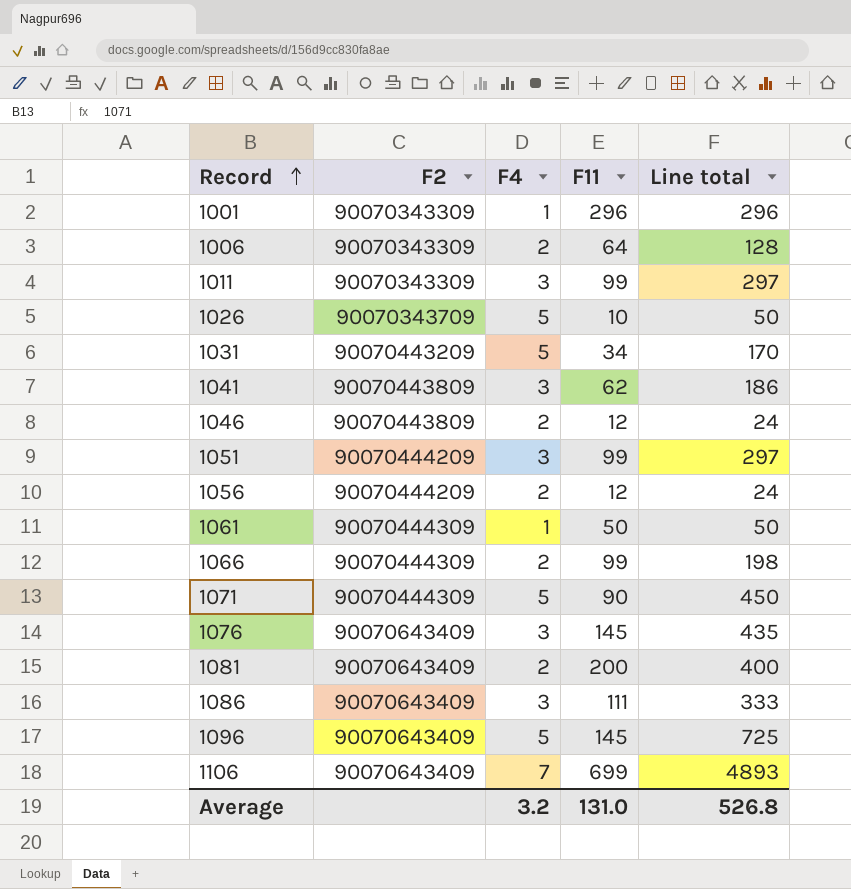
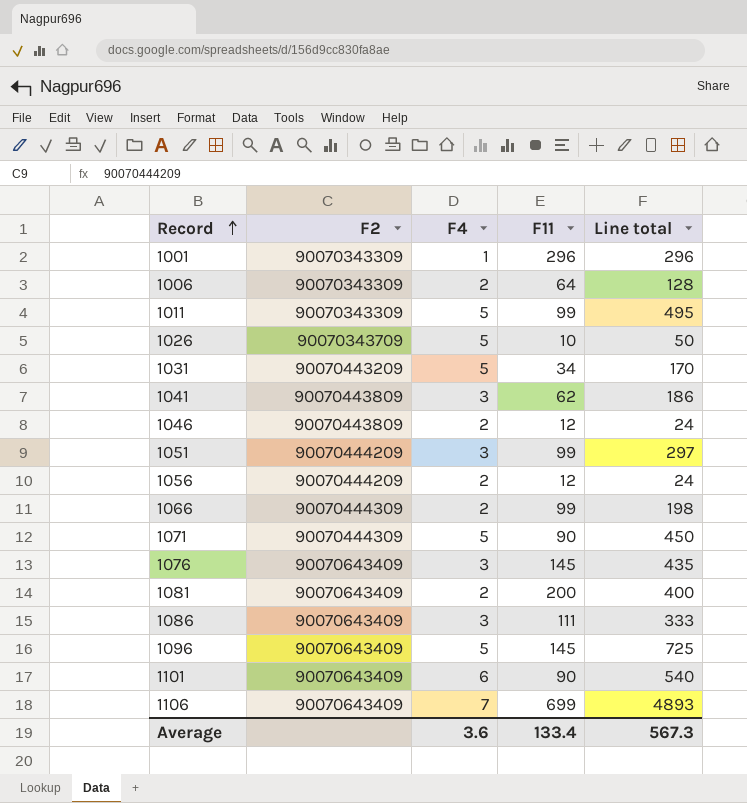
row 1061: 90070444309 | 1 | 50 | 50 -> none
1011 | F4: 3 -> 5
1011 | Line total: 297 -> 495
row 1101: none -> 90070643409 | 6 | 90 | 540
Average | F4: 3.2 -> 3.6
Average | F11: 131.0 -> 133.4
Average | Line total: 526.8 -> 567.3

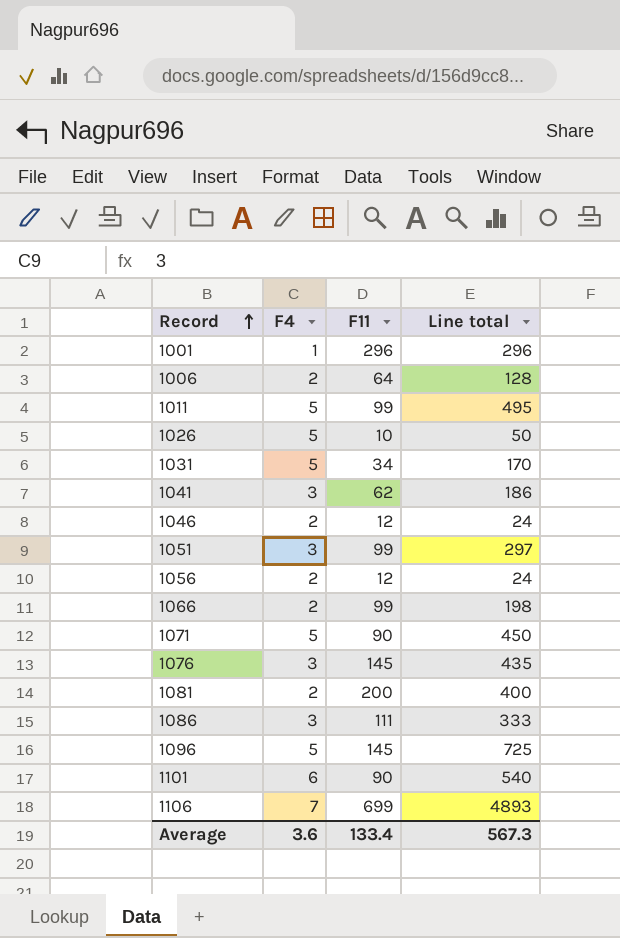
column F2 | position: 2 -> none

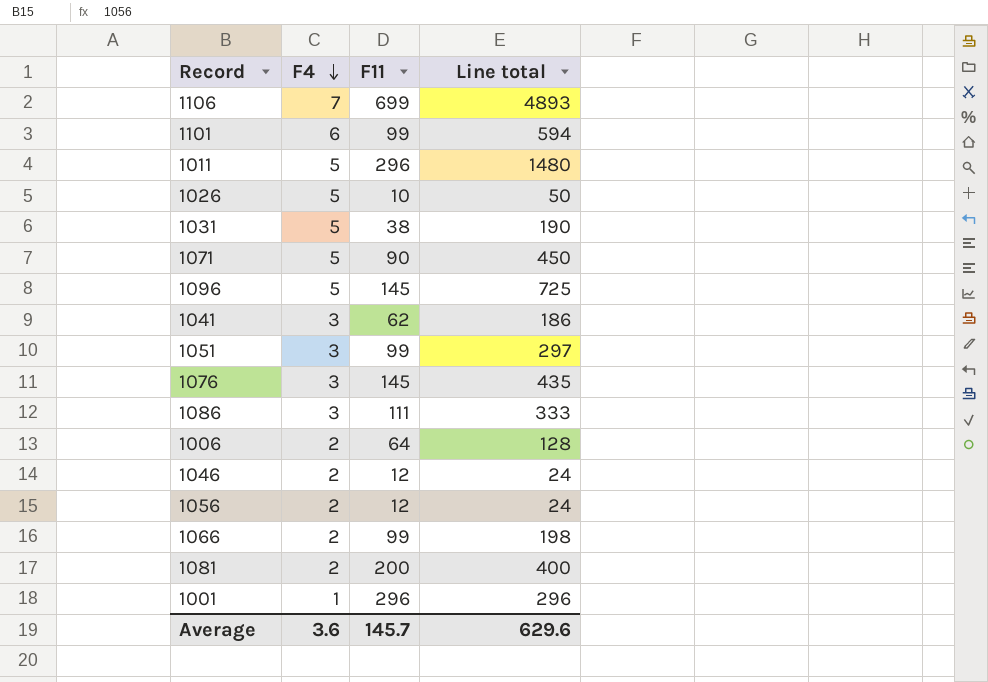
row order: Record ascending -> F4 descending
1101 | F11: 90 -> 99
1101 | Line total: 540 -> 594
1011 | F11: 99 -> 296
1011 | Line total: 495 -> 1480
1031 | F11: 34 -> 38
1031 | Line total: 170 -> 190
Average | F11: 133.4 -> 145.7
Average | Line total: 567.3 -> 629.6

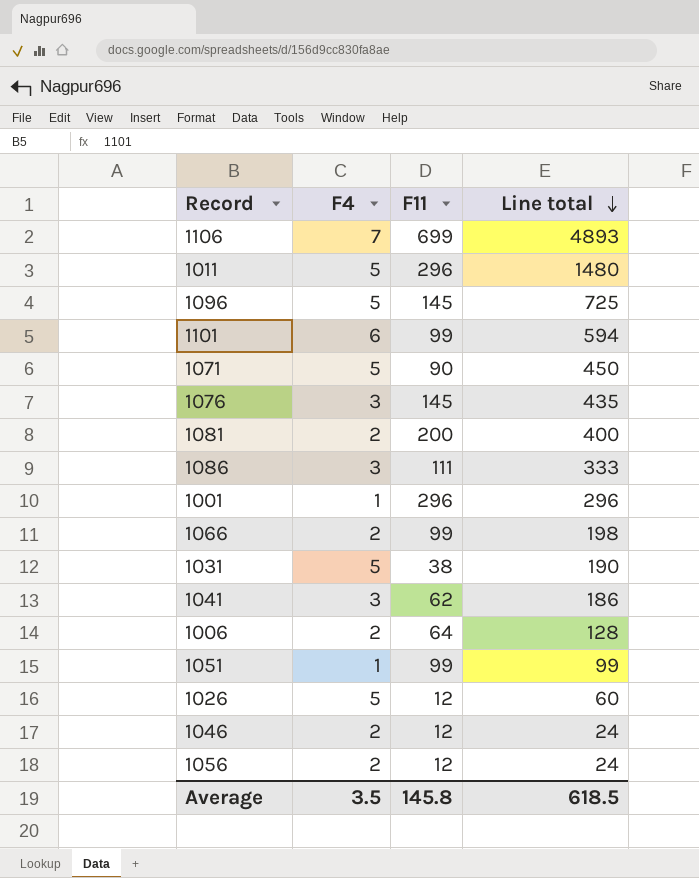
row order: F4 descending -> Line total descending
1051 | F4: 3 -> 1
1051 | Line total: 297 -> 99
1026 | F11: 10 -> 12
1026 | Line total: 50 -> 60
Average | F4: 3.6 -> 3.5
Average | F11: 145.7 -> 145.8
Average | Line total: 629.6 -> 618.5

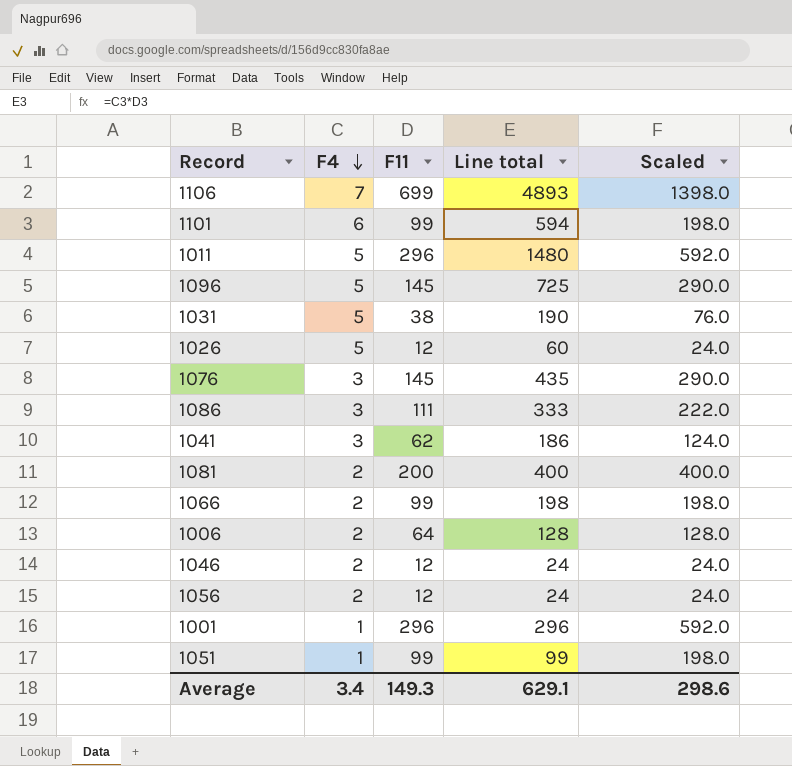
row order: Line total descending -> F4 descending
column Scaled | formula: none -> [F11] * 2
row 1071: 5 | 90 | 450 -> none
Average | F4: 3.5 -> 3.4
Average | F11: 145.8 -> 149.3
Average | Line total: 618.5 -> 629.1

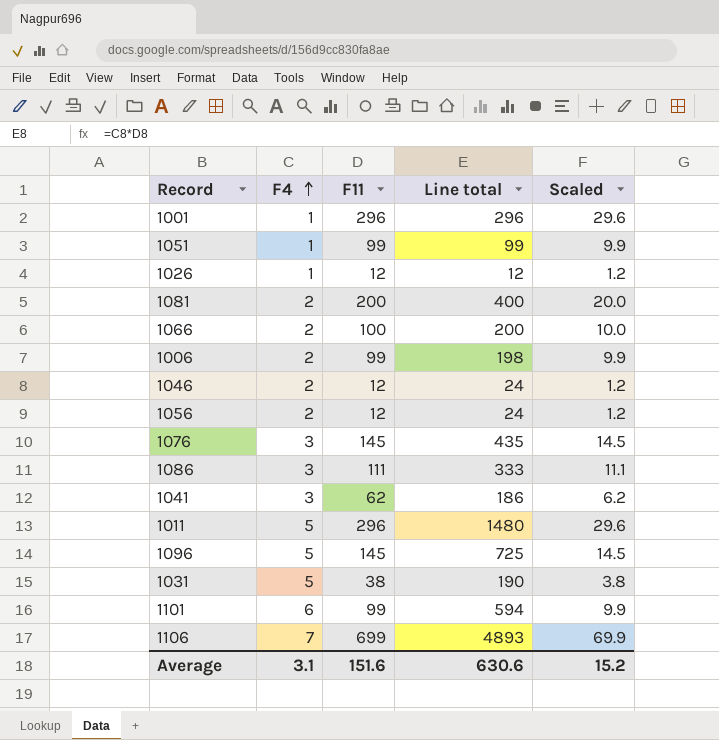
row order: F4 descending -> F4 ascending
column Scaled | formula: [F11] * 2 -> [F11] * 0.1
1026 | F4: 5 -> 1
1026 | Line total: 60 -> 12
1066 | F11: 99 -> 100
1066 | Line total: 198 -> 200
1006 | F11: 64 -> 99
1006 | Line total: 128 -> 198
Average | F4: 3.4 -> 3.1
Average | F11: 149.3 -> 151.6
Average | Line total: 629.1 -> 630.6
Average | Scaled: 298.6 -> 15.2

